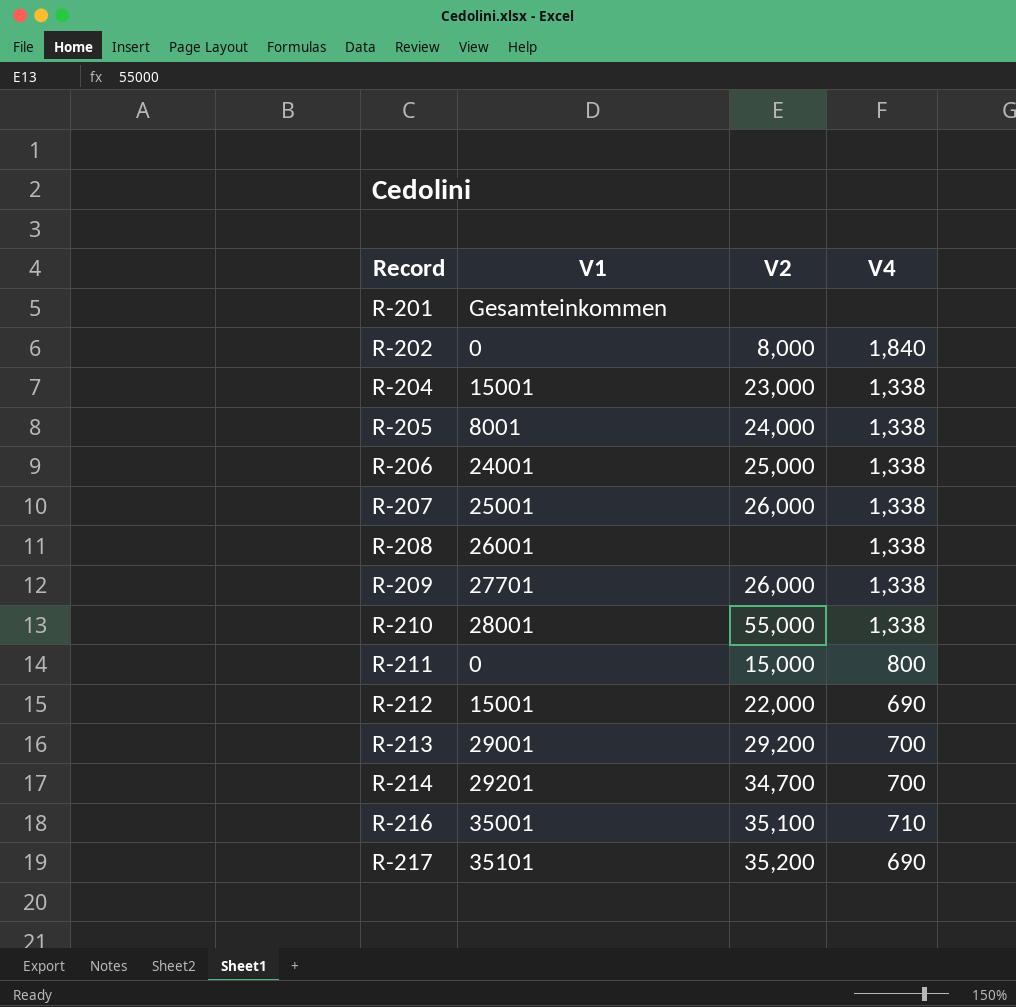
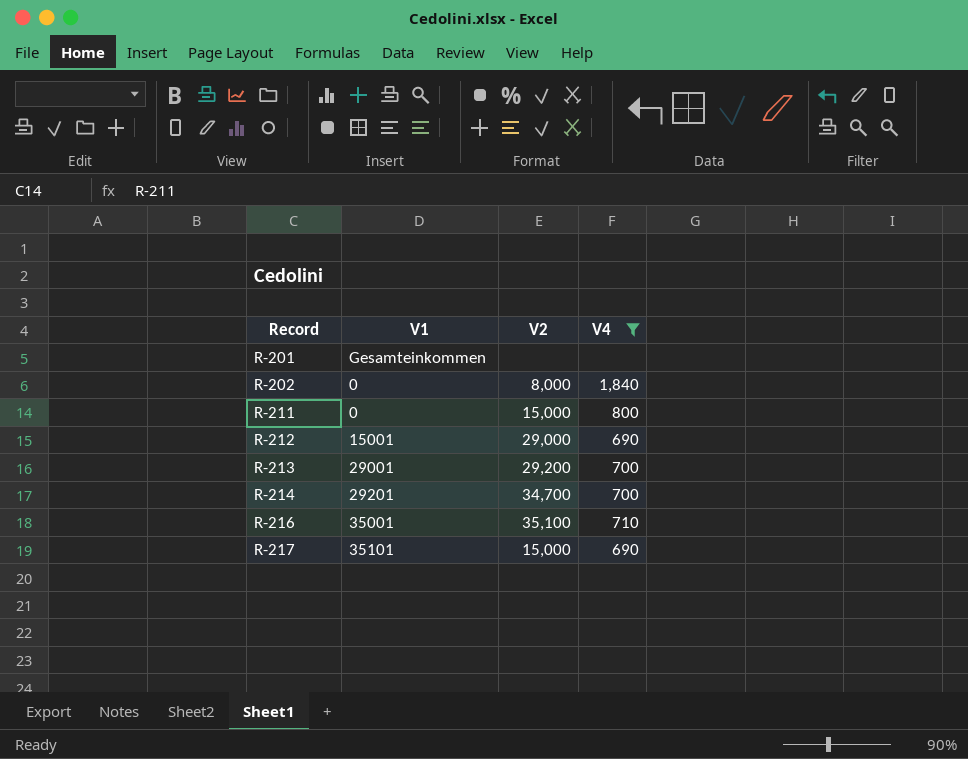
filter: none -> V4 != 1,338
R-212 | V2: 22,000 -> 29,000
R-217 | V2: 35,200 -> 15,000

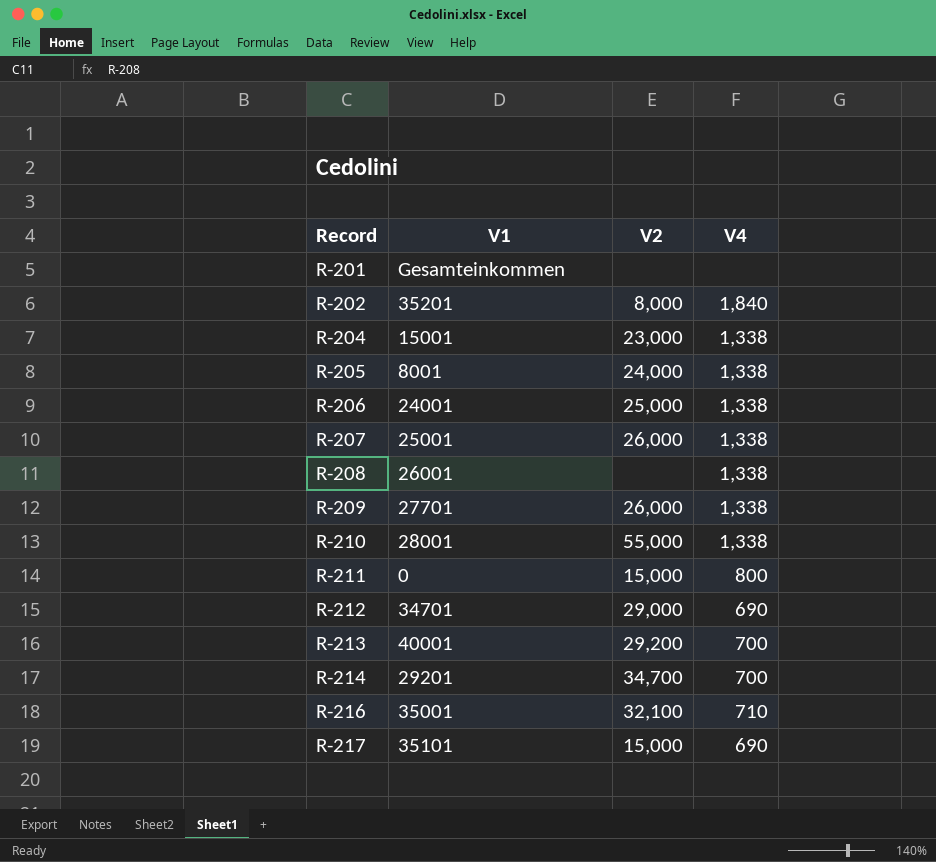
filter: V4 != 1,338 -> none
R-202 | V1: 0 -> 35201
R-212 | V1: 15001 -> 34701
R-213 | V1: 29001 -> 40001
R-216 | V2: 35,100 -> 32,100

